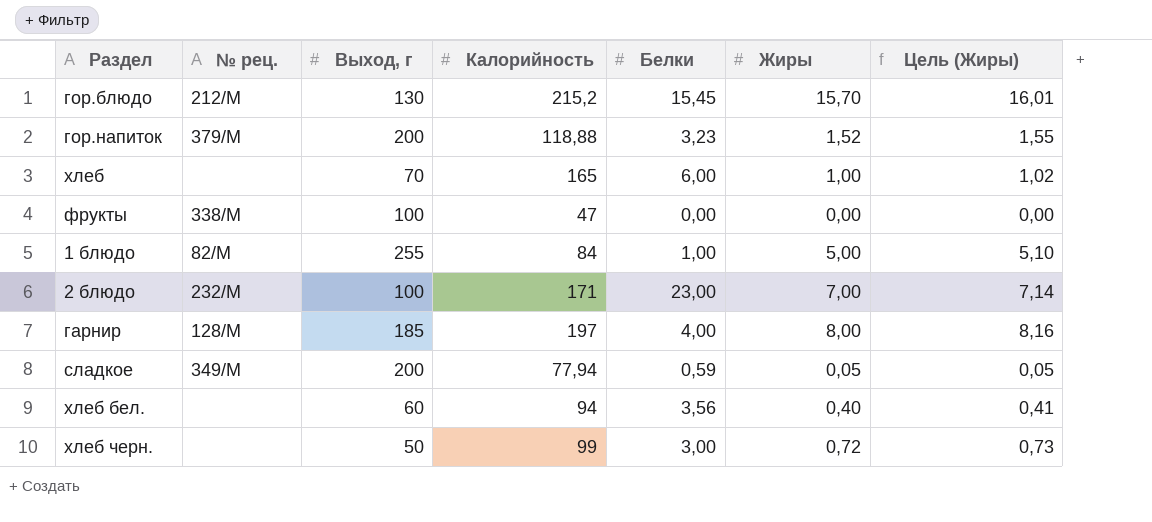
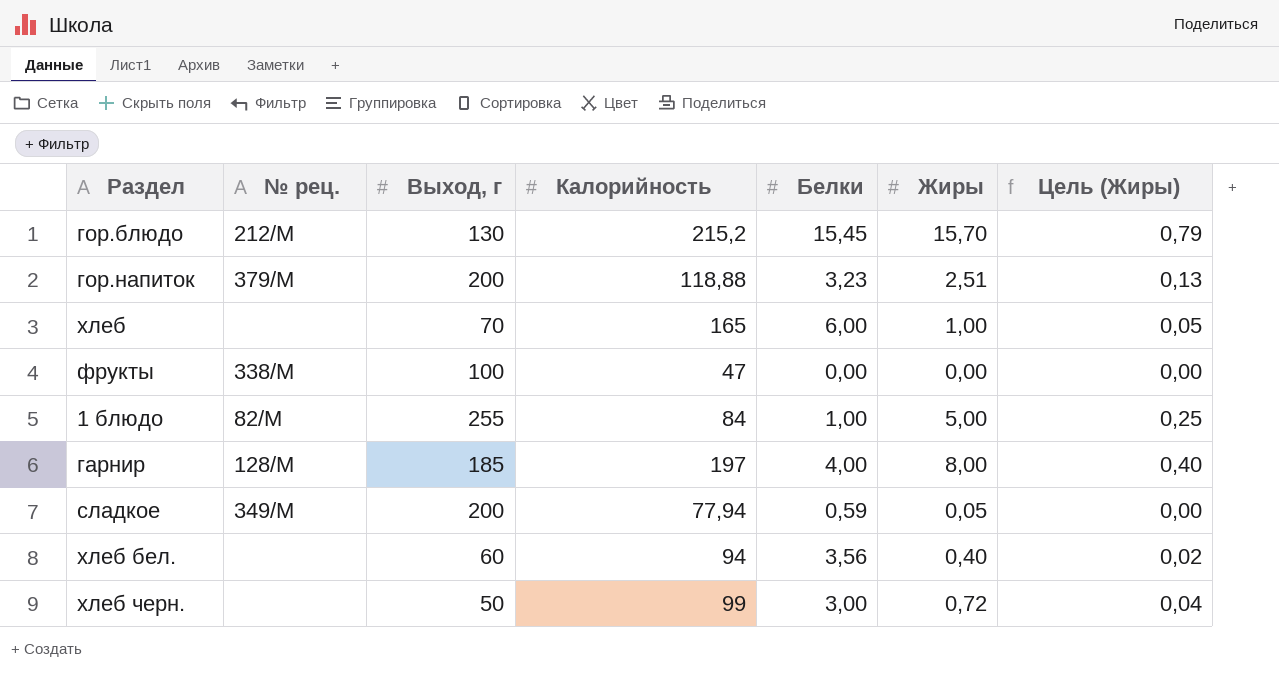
column Цель (Жиры) | formula: [Жиры] * 1,02 -> [Жиры] * 0,05
row 2 блюдо: 232/М | 100 | 171 | 23,00 | 7,00 | 7,14 -> none
гор.напиток | Жиры: 1,52 -> 2,51

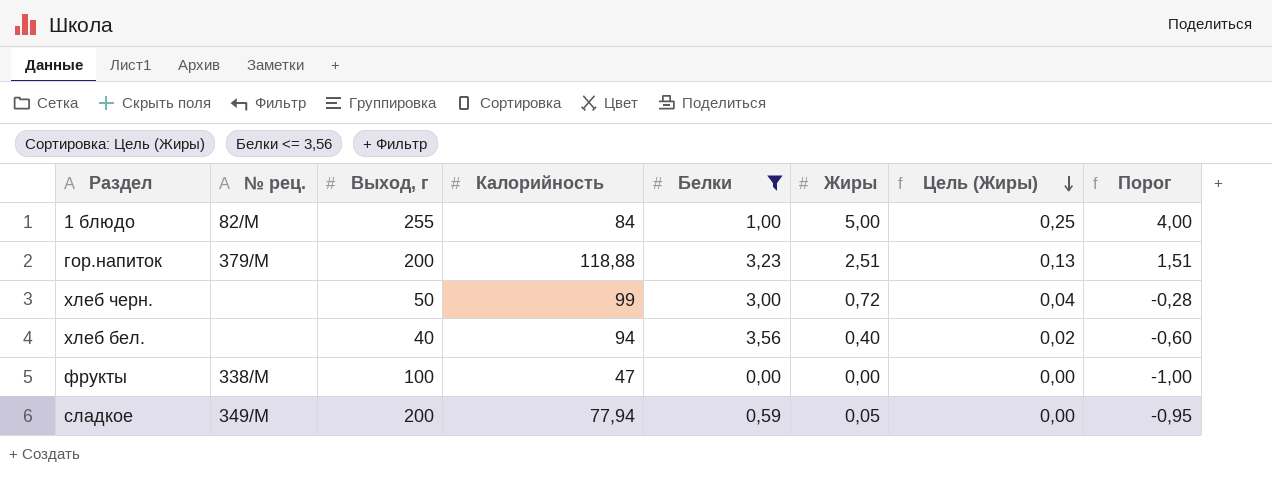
filter: none -> Белки <= 3,56
row order: none -> Цель (Жиры) descending
column Порог | formula: none -> [Жиры] - 1
хлеб бел. | Выход, г: 60 -> 40

